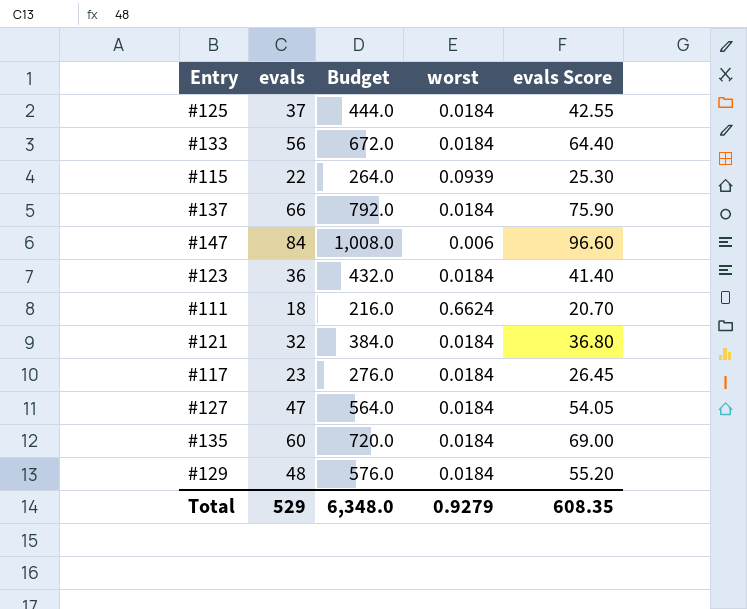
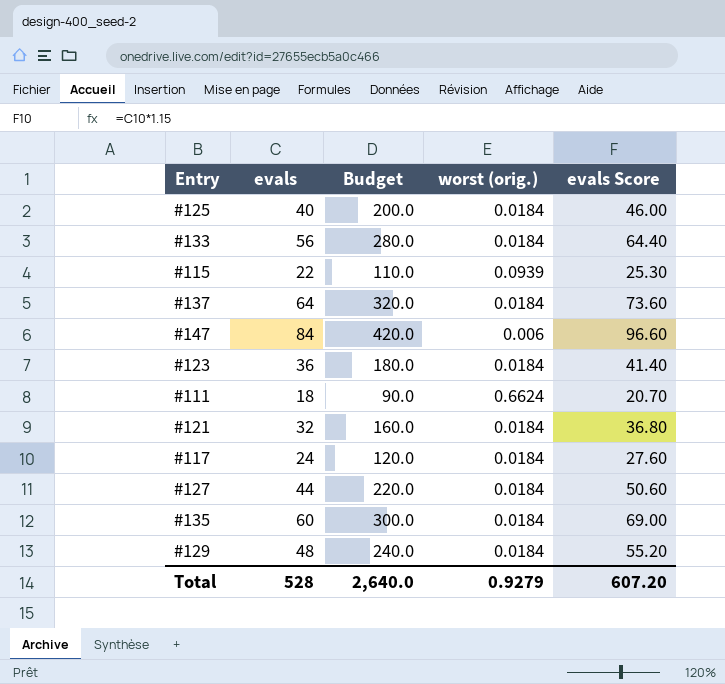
column Budget | formula: [evals] * 12 -> [evals] * 5
column name: worst -> worst (orig.)
#125 | evals: 37 -> 40
#125 | evals Score: 42.55 -> 46.00
#137 | evals: 66 -> 64
#137 | evals Score: 75.90 -> 73.60
#117 | evals: 23 -> 24
#117 | evals Score: 26.45 -> 27.60
#127 | evals: 47 -> 44
#127 | evals Score: 54.05 -> 50.60
Total | evals: 529 -> 528
Total | Budget: 6,348.0 -> 2,640.0
Total | evals Score: 608.35 -> 607.20

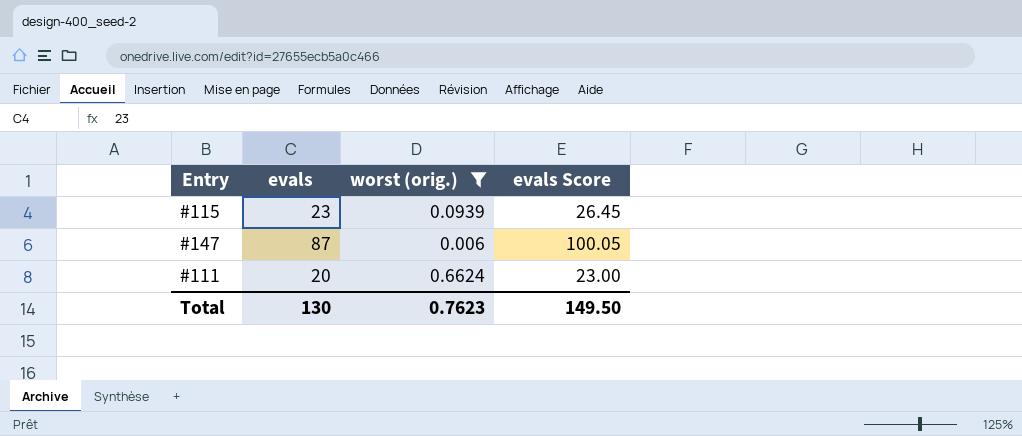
filter: none -> worst (orig.) != 0.0184
column Budget | formula: [evals] * 5 -> none
#115 | evals: 22 -> 23
#115 | evals Score: 25.30 -> 26.45
#147 | evals: 84 -> 87
#147 | evals Score: 96.60 -> 100.05
#111 | evals: 18 -> 20
#111 | evals Score: 20.70 -> 23.00
Total | evals: 528 -> 130
Total | worst (orig.): 0.9279 -> 0.7623
Total | evals Score: 607.20 -> 149.50

